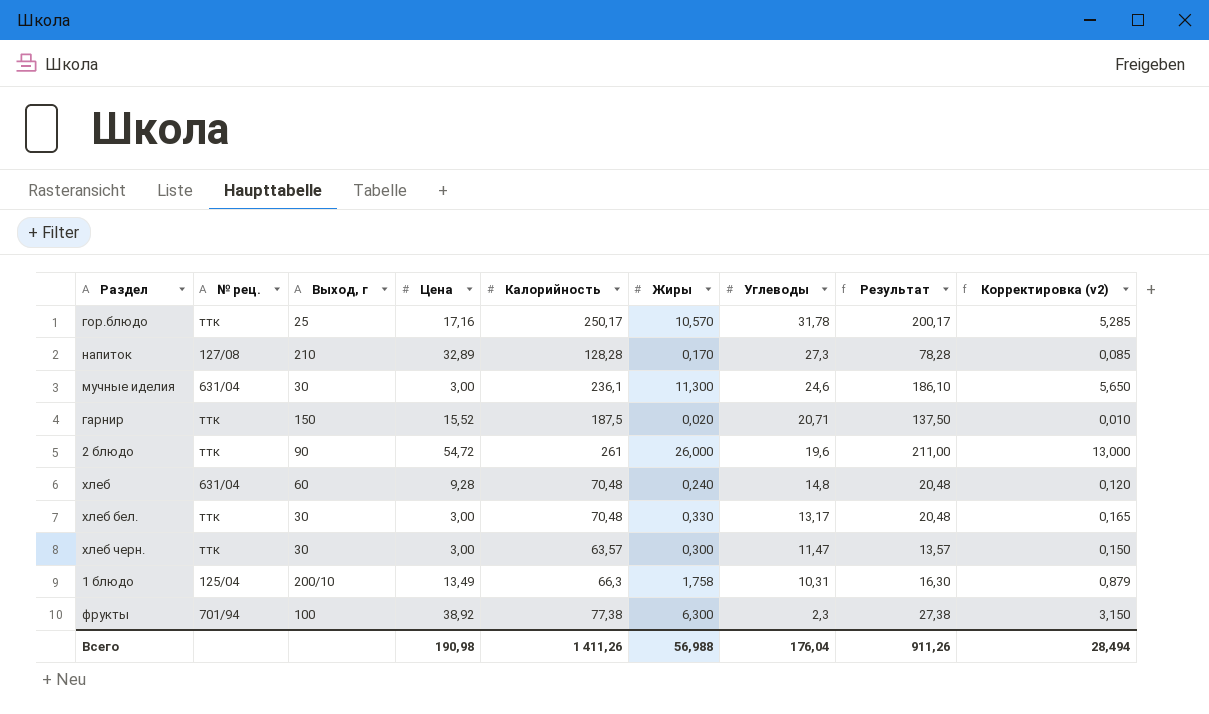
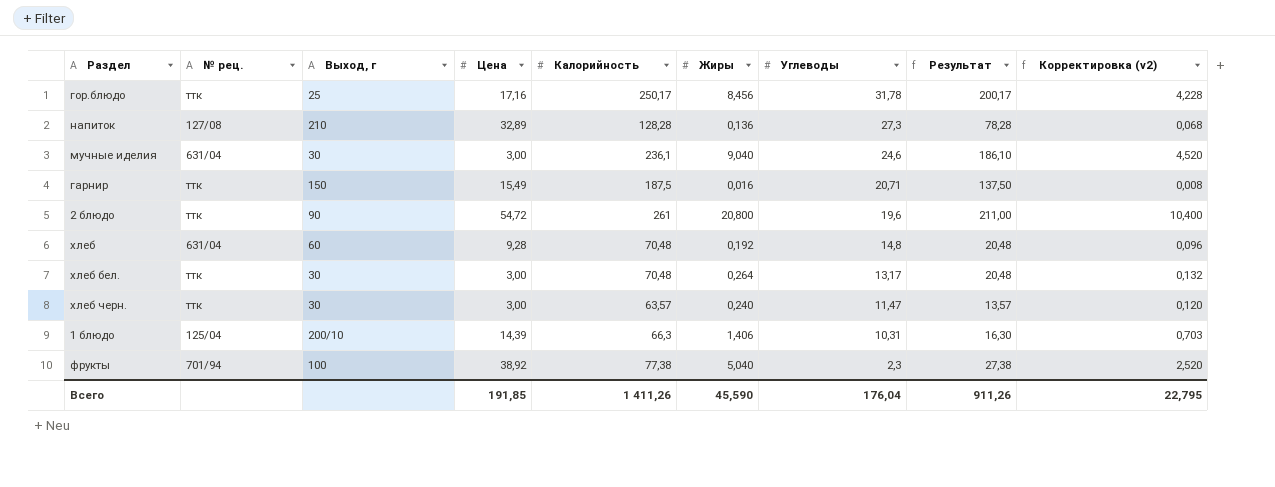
гор.блюдо | Жиры: 10,570 -> 8,456
гор.блюдо | Корректировка (v2): 5,285 -> 4,228
напиток | Жиры: 0,170 -> 0,136
напиток | Корректировка (v2): 0,085 -> 0,068
мучные иделия | Жиры: 11,300 -> 9,040
мучные иделия | Корректировка (v2): 5,650 -> 4,520
гарнир | Цена: 15,52 -> 15,49
гарнир | Жиры: 0,020 -> 0,016
гарнир | Корректировка (v2): 0,010 -> 0,008
2 блюдо | Жиры: 26,000 -> 20,800
2 блюдо | Корректировка (v2): 13,000 -> 10,400
хлеб | Жиры: 0,240 -> 0,192
хлеб | Корректировка (v2): 0,120 -> 0,096
хлеб бел. | Жиры: 0,330 -> 0,264
хлеб бел. | Корректировка (v2): 0,165 -> 0,132
хлеб черн. | Жиры: 0,300 -> 0,240
хлеб черн. | Корректировка (v2): 0,150 -> 0,120
1 блюдо | Цена: 13,49 -> 14,39
1 блюдо | Жиры: 1,758 -> 1,406
1 блюдо | Корректировка (v2): 0,879 -> 0,703
фрукты | Жиры: 6,300 -> 5,040
фрукты | Корректировка (v2): 3,150 -> 2,520
Всего | Цена: 190,98 -> 191,85
Всего | Жиры: 56,988 -> 45,590
Всего | Корректировка (v2): 28,494 -> 22,795

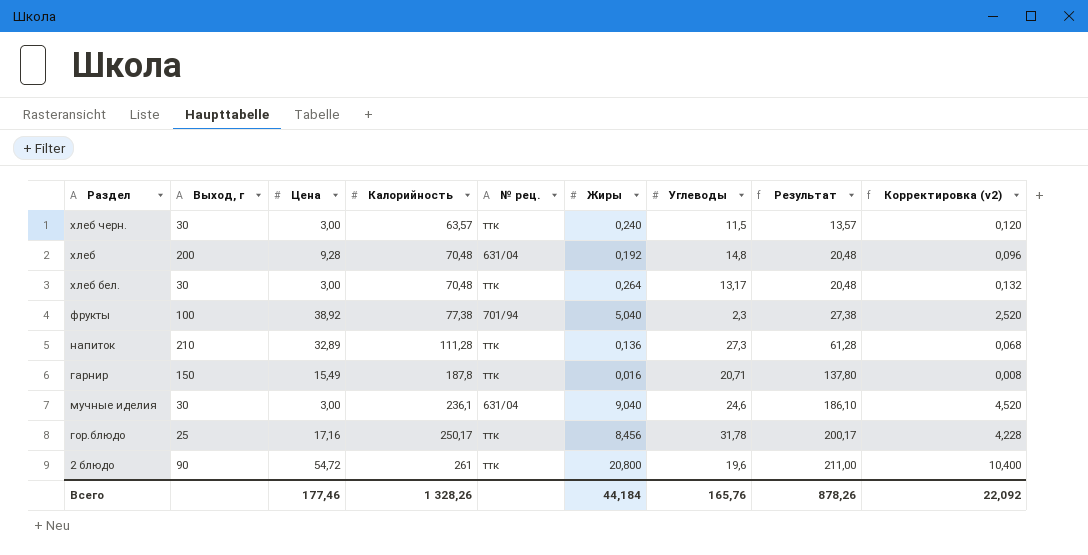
row order: Углеводы descending -> Калорийность ascending
column № рец. | position: 2 -> 5
row 1 блюдо: 125/04 | 200/10 | 14,39 | 66,3 | 1,406 | 10,31 | 16,30 | 0,703 -> none
хлеб черн. | Углеводы: 11,47 -> 11,5
хлеб | Выход, г: 60 -> 200
напиток | Калорийность: 128,28 -> 111,28
напиток | № рец.: 127/08 -> ттк
напиток | Результат: 78,28 -> 61,28
гарнир | Калорийность: 187,5 -> 187,8
гарнир | Результат: 137,50 -> 137,80
Всего | Цена: 191,85 -> 177,46
Всего | Калорийность: 1 411,26 -> 1 328,26
Всего | Жиры: 45,590 -> 44,184
Всего | Углеводы: 176,04 -> 165,76
Всего | Результат: 911,26 -> 878,26
Всего | Корректировка (v2): 22,795 -> 22,092

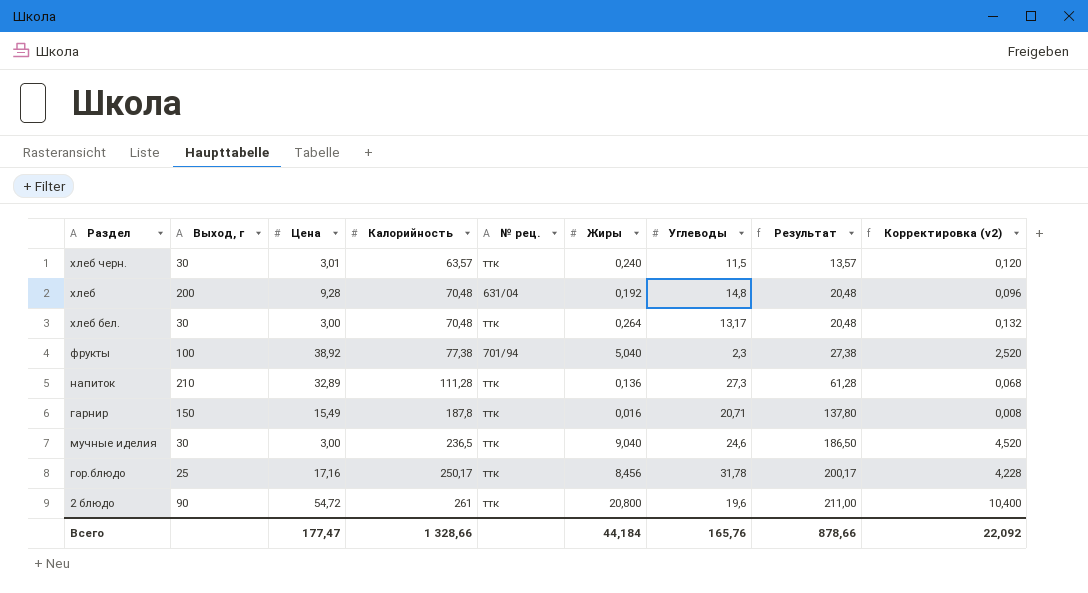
хлеб черн. | Цена: 3,00 -> 3,01
мучные иделия | Калорийность: 236,1 -> 236,5
мучные иделия | № рец.: 631/04 -> ттк
мучные иделия | Результат: 186,10 -> 186,50
Всего | Цена: 177,46 -> 177,47
Всего | Калорийность: 1 328,26 -> 1 328,66
Всего | Результат: 878,26 -> 878,66

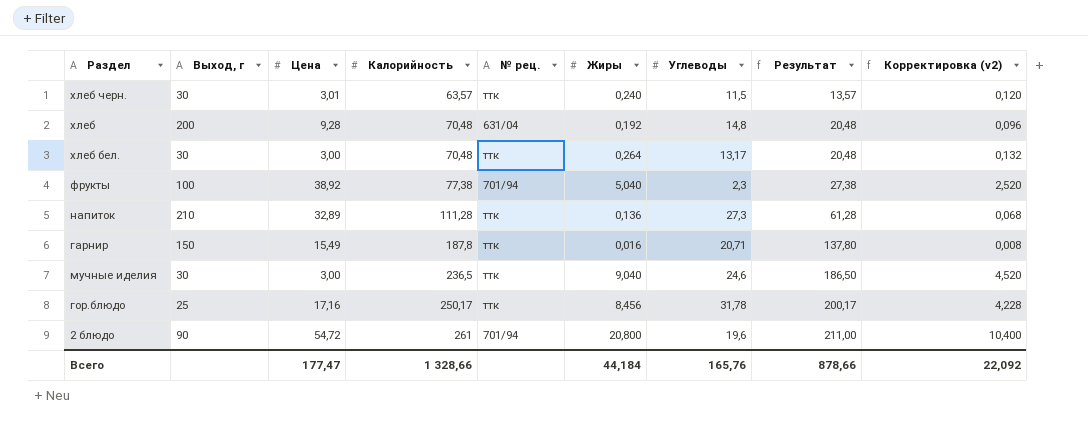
2 блюдо | № рец.: ттк -> 701/94

